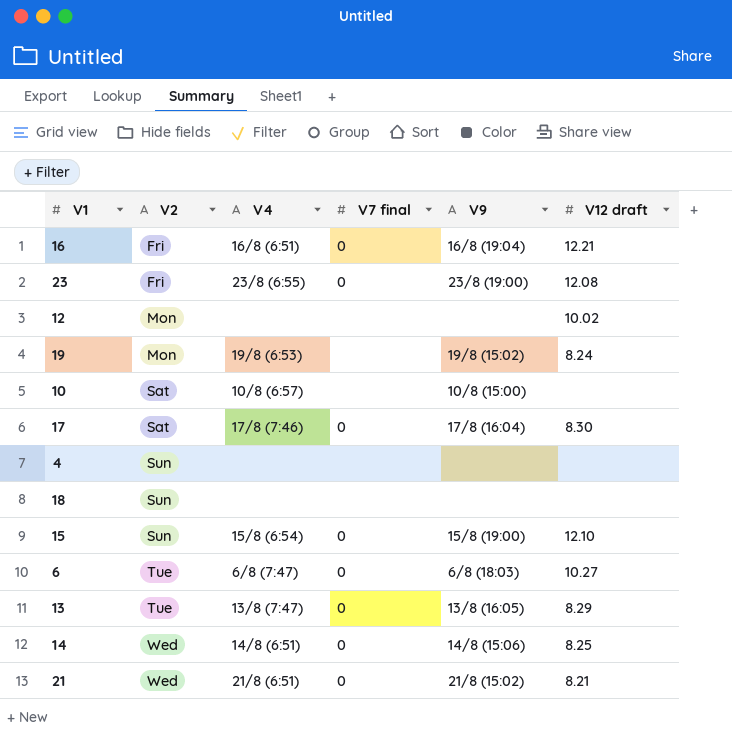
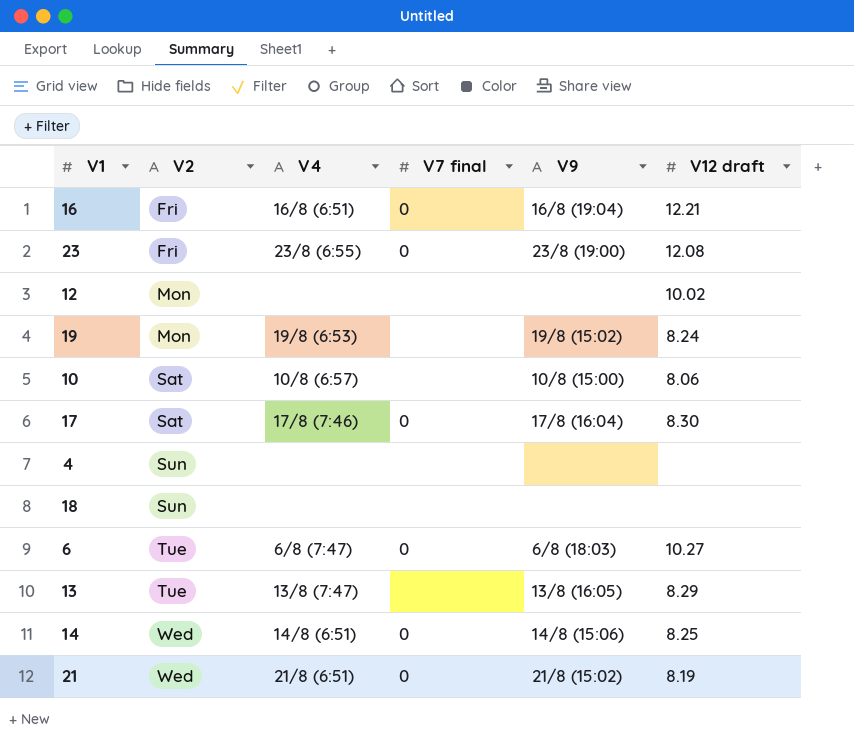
row 15: Sun | 15/8 (6:54) | 0 | 15/8 (19:00) | 12.10 -> none
10 | V12 draft: none -> 8.06
13 | V7 final: 0 -> none
21 | V12 draft: 8.21 -> 8.19

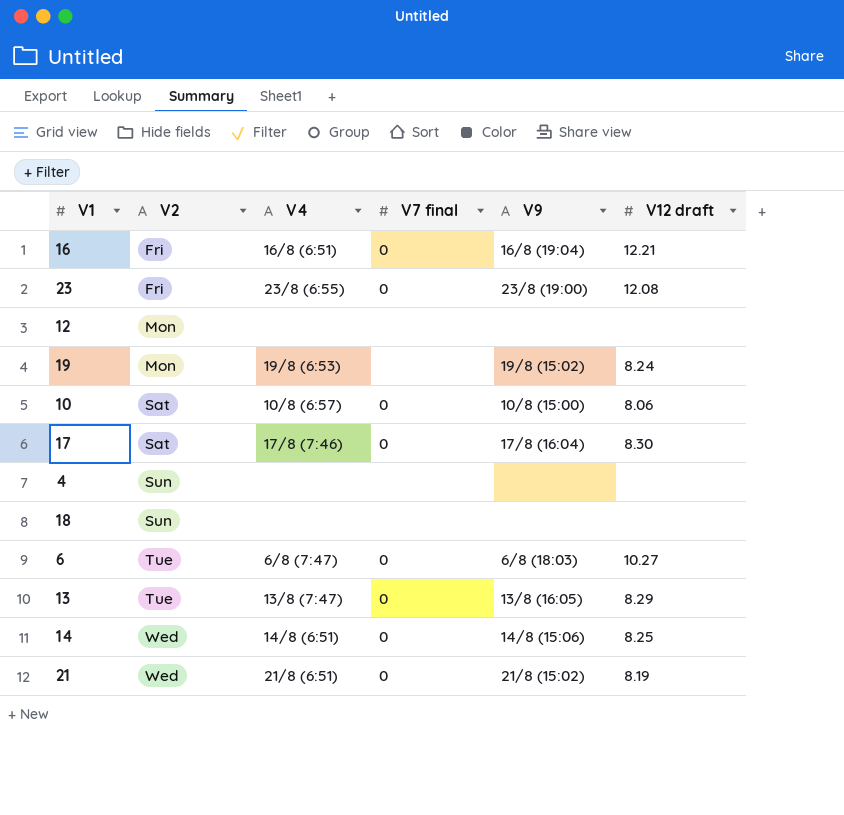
12 | V12 draft: 10.02 -> none
10 | V7 final: none -> 0
13 | V7 final: none -> 0

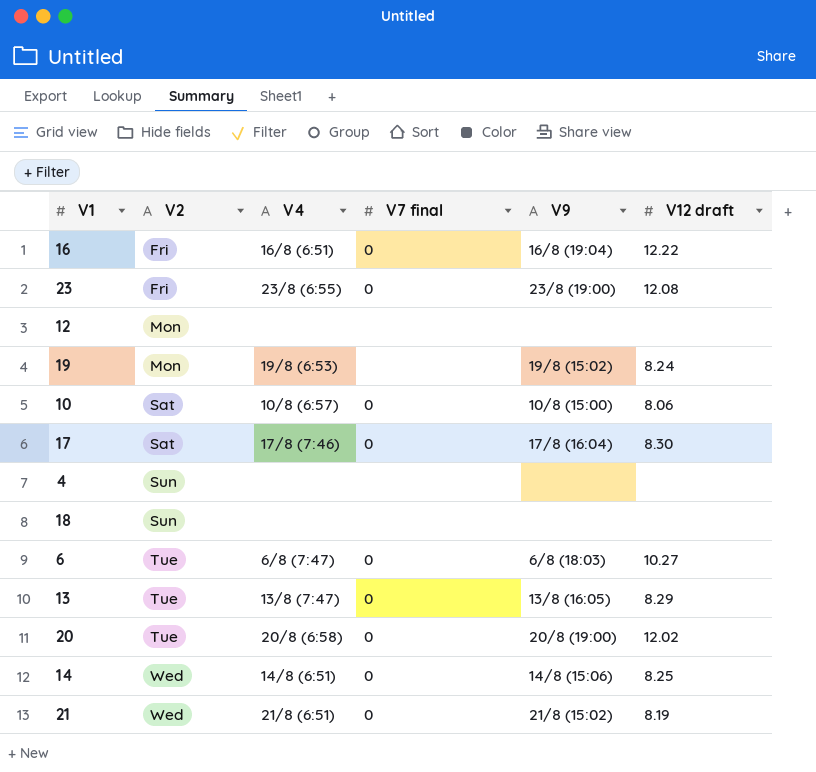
16 | V12 draft: 12.21 -> 12.22
row 20: none -> Tue | 20/8 (6:58) | 0 | 20/8 (19:00) | 12.02

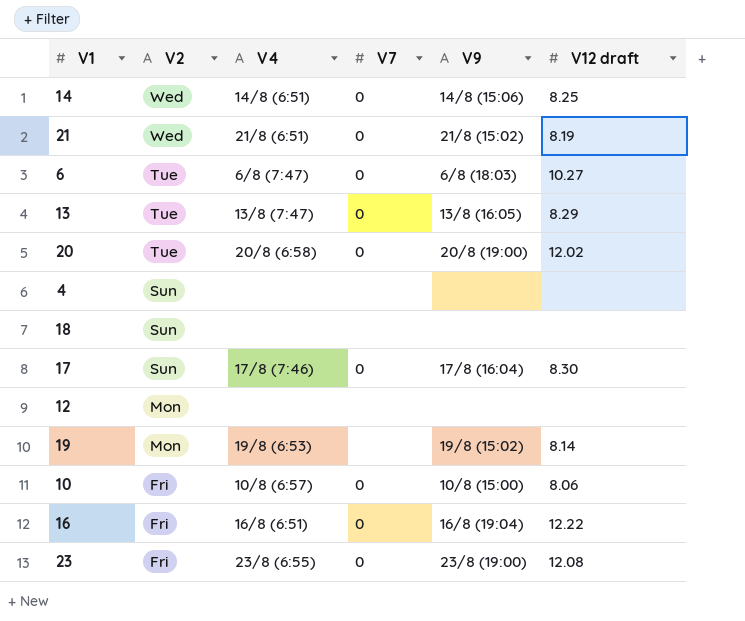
row order: V2 ascending -> V2 descending
column name: V7 final -> V7
17 | V2: Sat -> Sun
19 | V12 draft: 8.24 -> 8.14
10 | V2: Sat -> Fri

